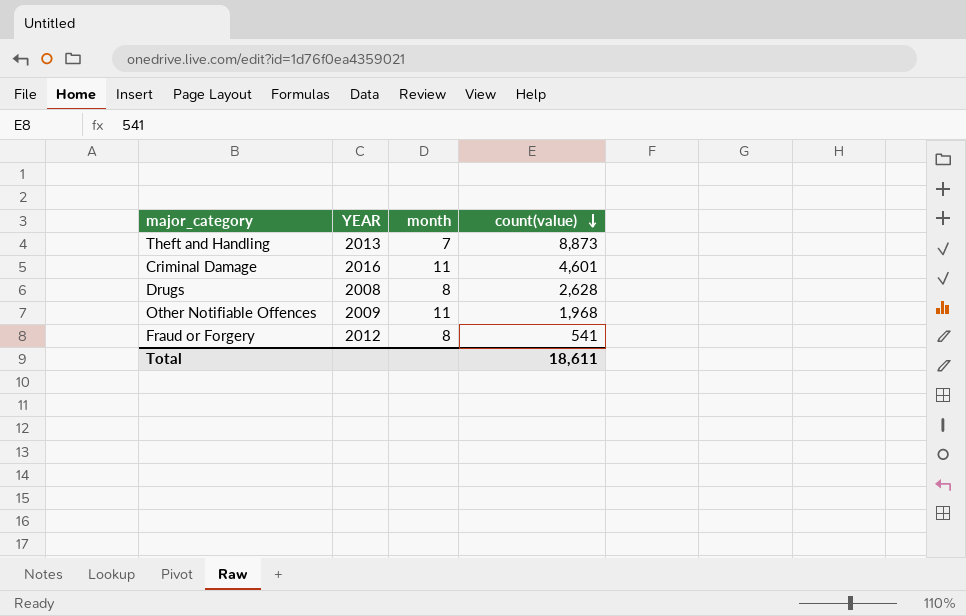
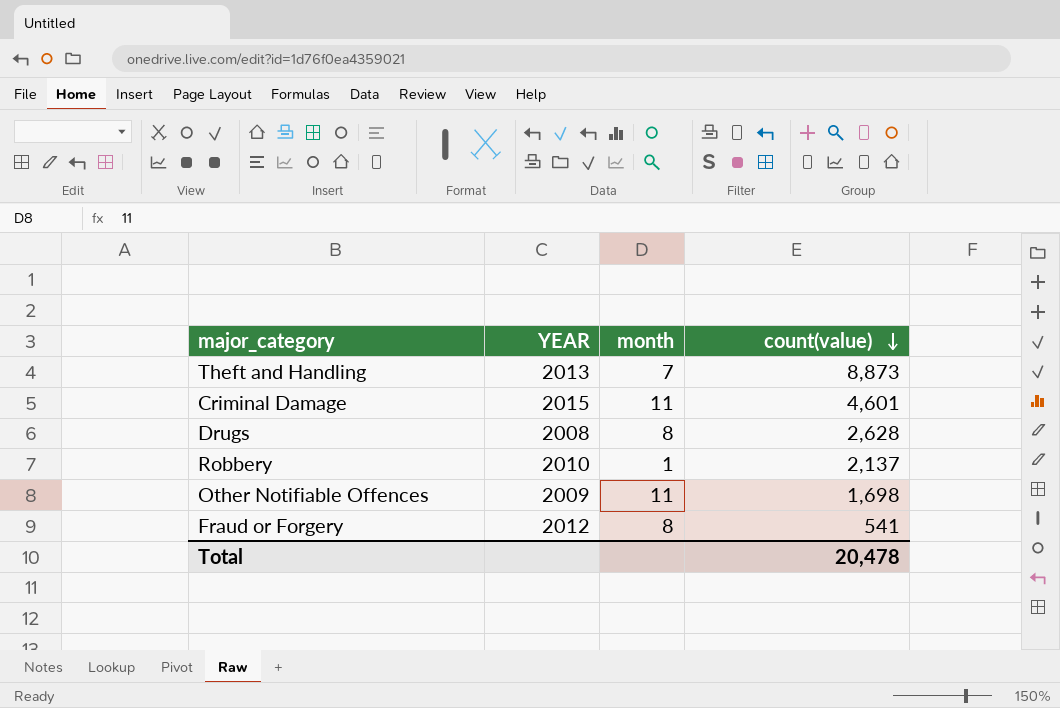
Criminal Damage | YEAR: 2016 -> 2015
row Robbery: none -> 2010 | 1 | 2,137
Other Notifiable Offences | count(value): 1,968 -> 1,698
Total | count(value): 18,611 -> 20,478

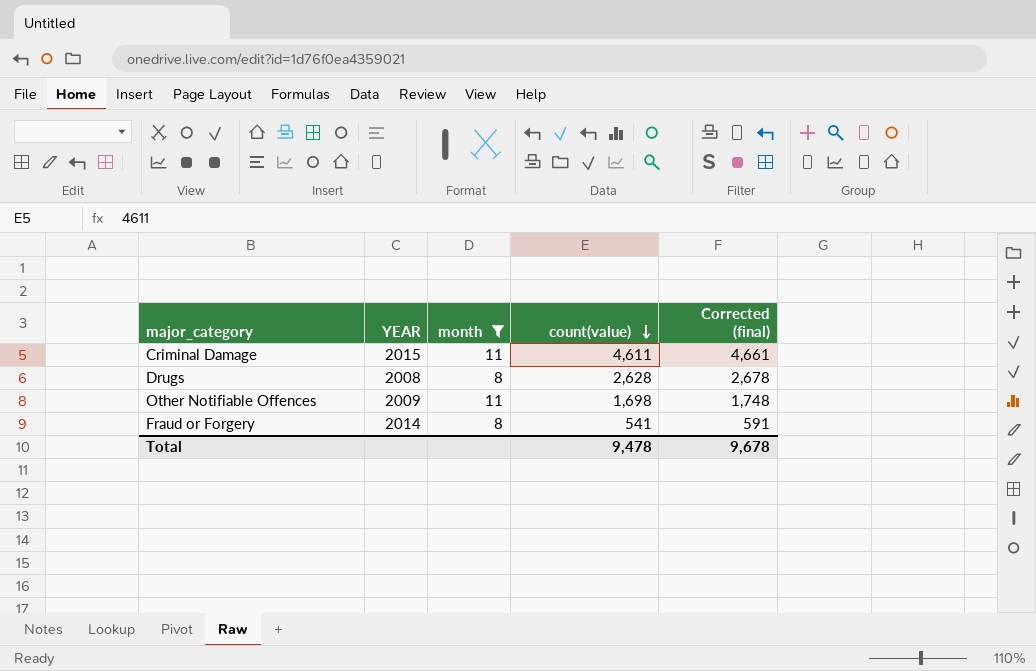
filter: none -> month >= 8
column Corrected (final) | formula: none -> [count(value)] + 50
Criminal Damage | count(value): 4,601 -> 4,611
Fraud or Forgery | YEAR: 2012 -> 2014
Total | count(value): 20,478 -> 9,478

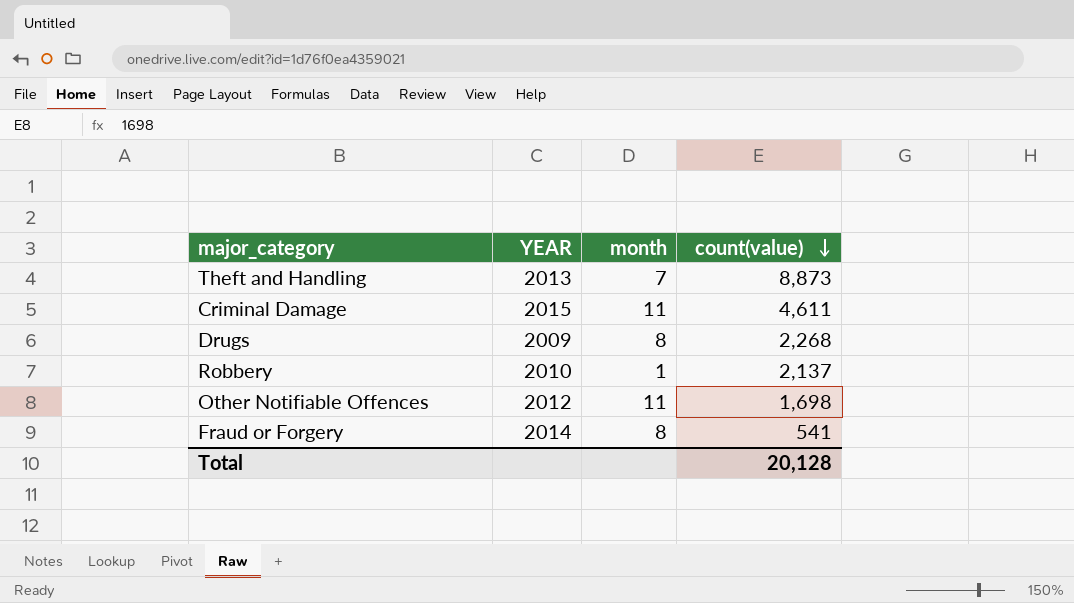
filter: month >= 8 -> none
column Corrected (final) | formula: [count(value)] + 50 -> none
Drugs | YEAR: 2008 -> 2009
Drugs | count(value): 2,628 -> 2,268
Other Notifiable Offences | YEAR: 2009 -> 2012
Total | count(value): 9,478 -> 20,128

